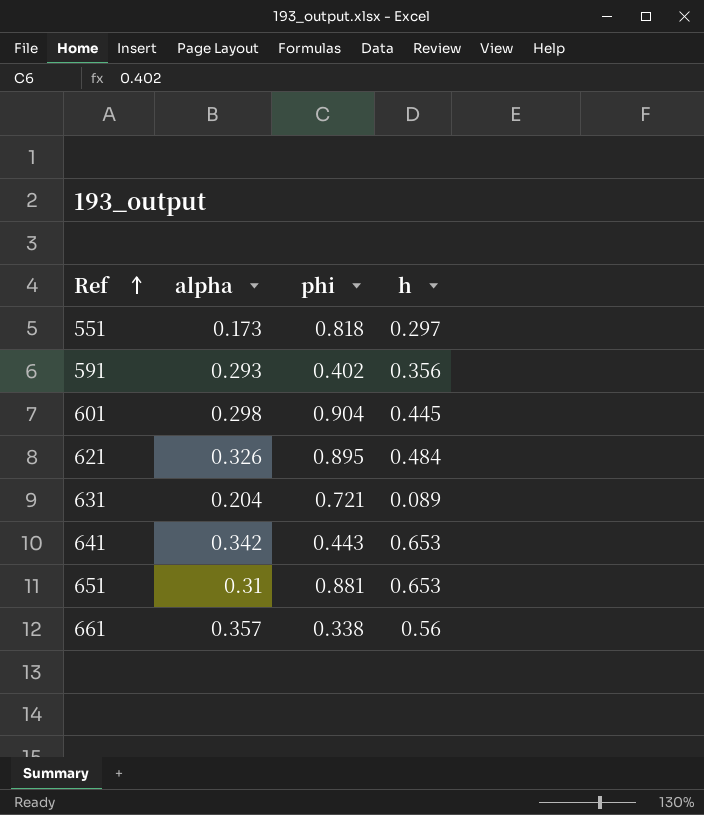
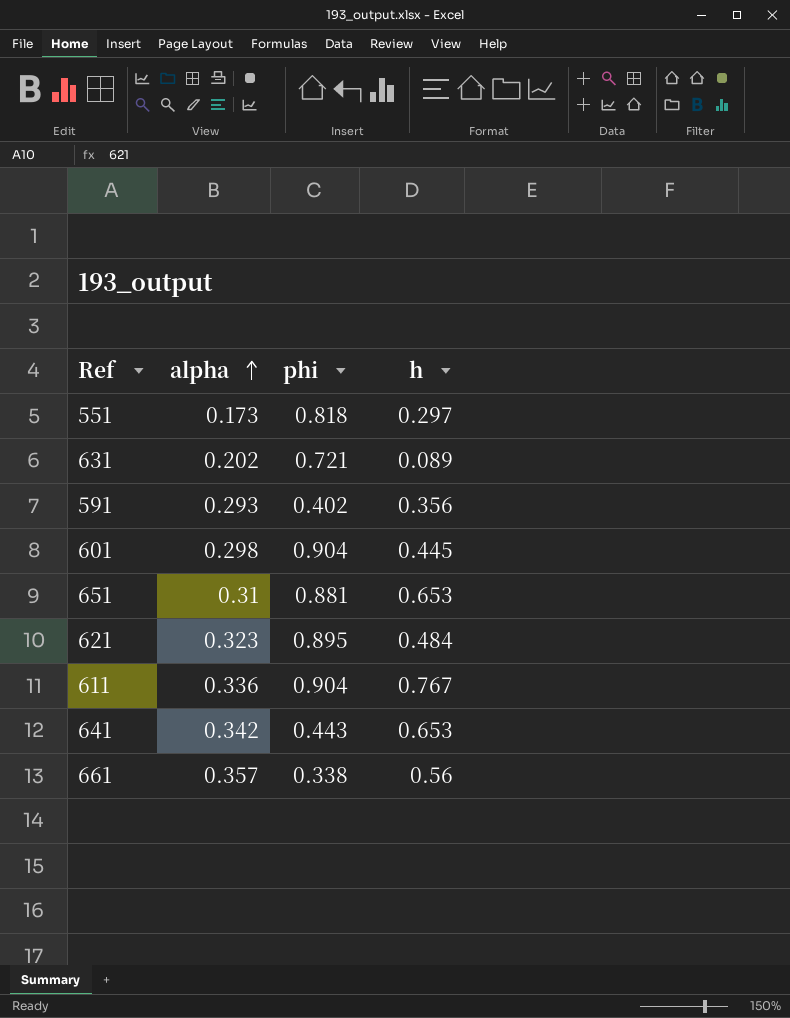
row order: Ref ascending -> alpha ascending
631 | alpha: 0.204 -> 0.202
621 | alpha: 0.326 -> 0.323
row 611: none -> 0.336 | 0.904 | 0.767

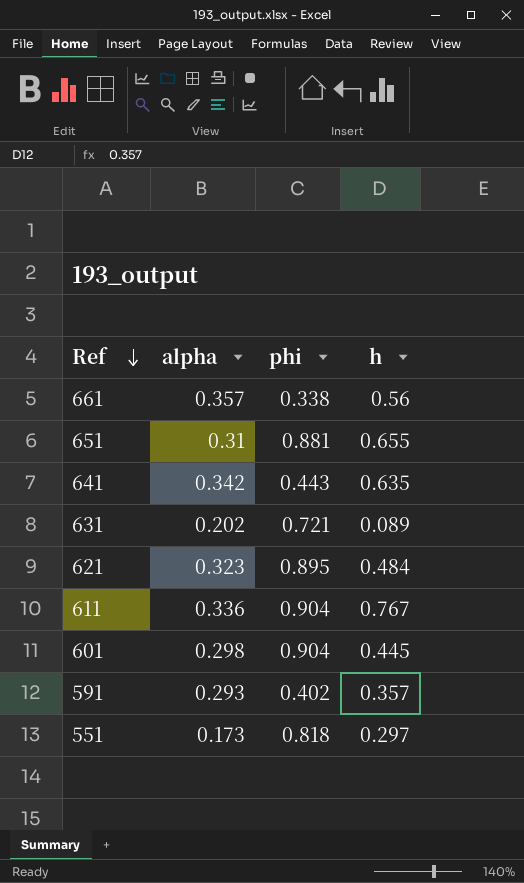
row order: alpha ascending -> Ref descending
651 | h: 0.653 -> 0.655
641 | h: 0.653 -> 0.635
591 | h: 0.356 -> 0.357

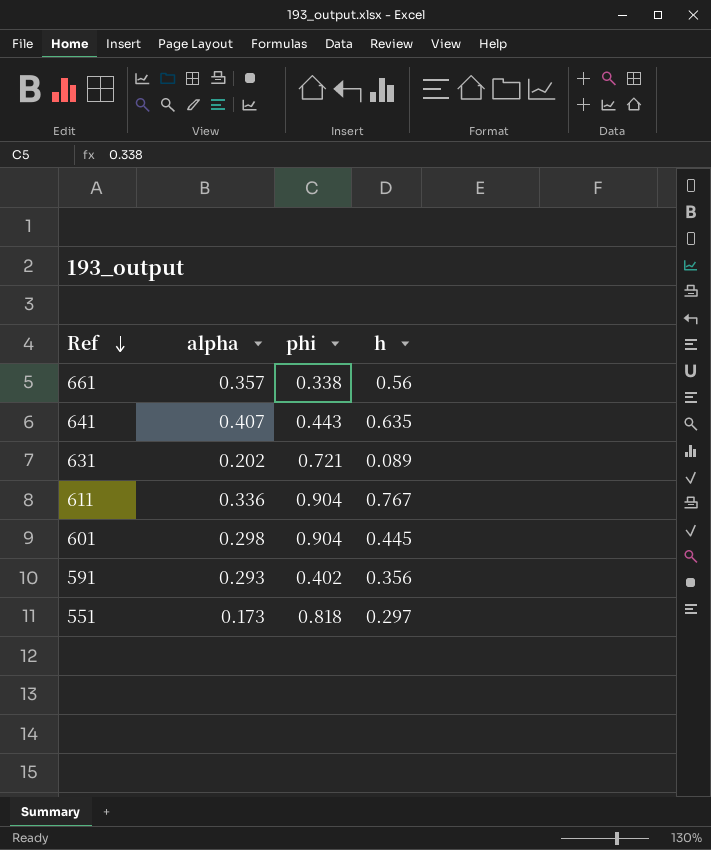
row 651: 0.31 | 0.881 | 0.655 -> none
row 621: 0.323 | 0.895 | 0.484 -> none
641 | alpha: 0.342 -> 0.407
591 | h: 0.357 -> 0.356

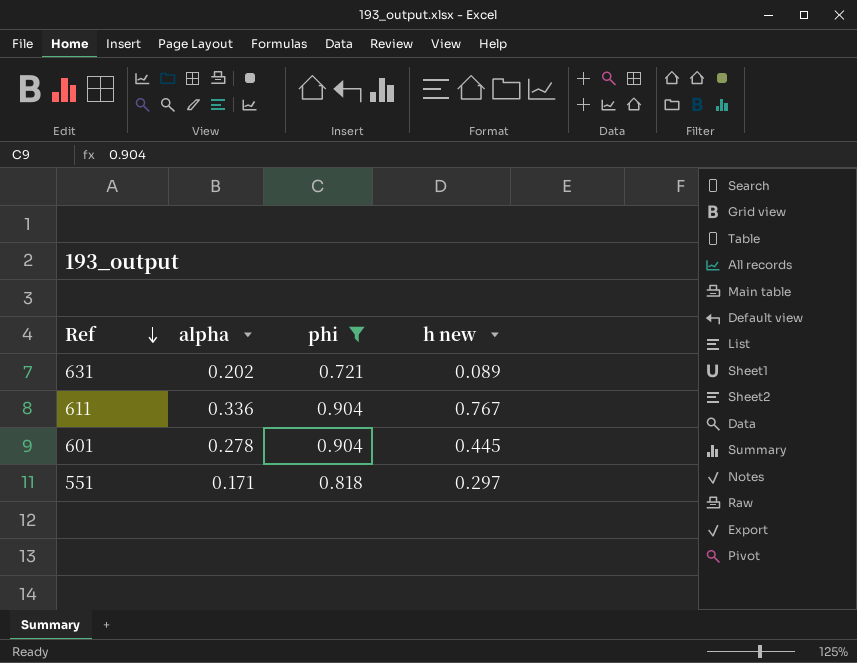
filter: none -> phi >= 0.721
column name: h -> h new
601 | alpha: 0.298 -> 0.278
551 | alpha: 0.173 -> 0.171

